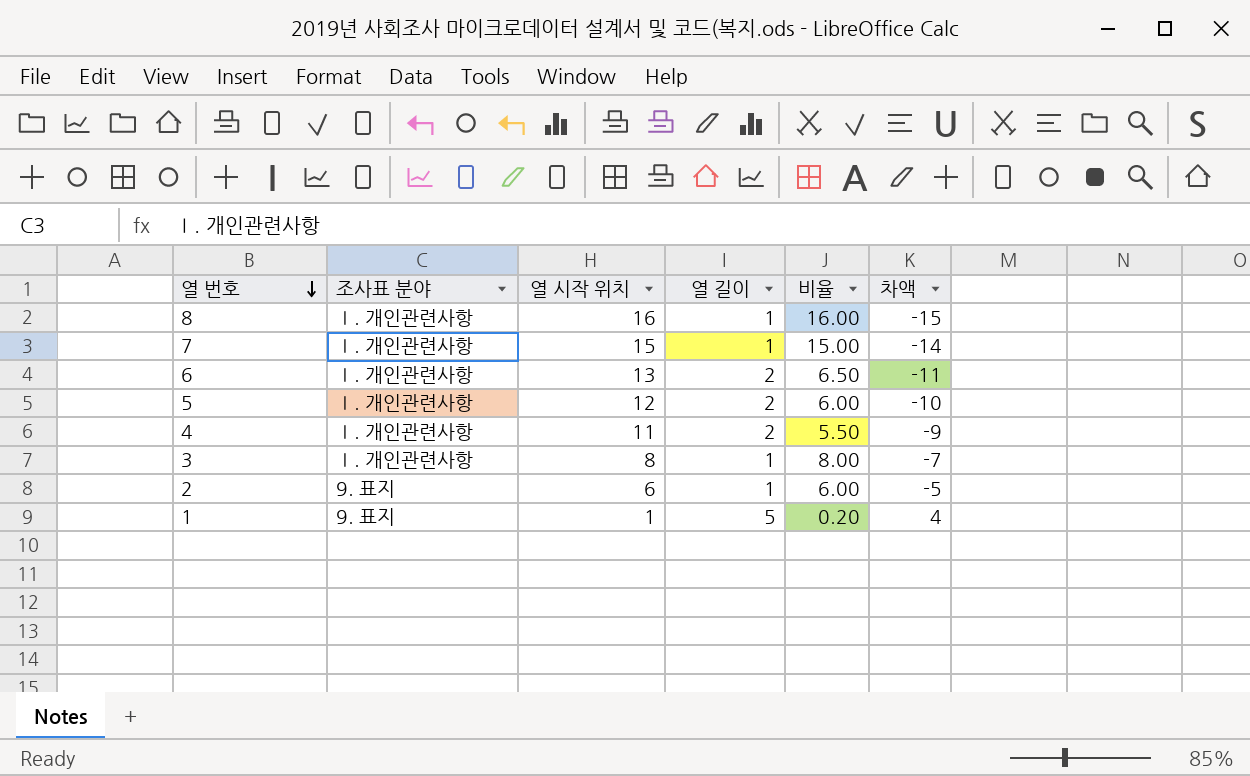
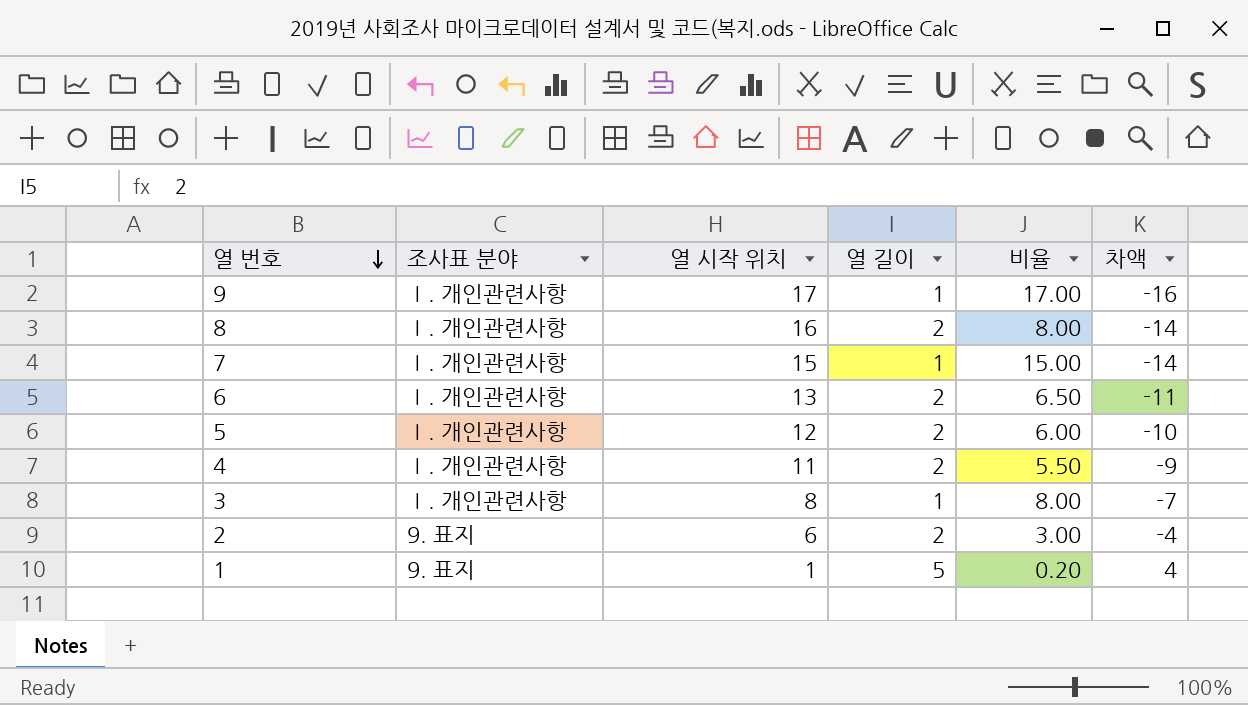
row 9: none -> Ⅰ. 개인관련사항 | 17 | 1 | 17.00 | -16
8 | 열 길이: 1 -> 2
8 | 비율: 16.00 -> 8.00
8 | 차액: -15 -> -14
2 | 열 길이: 1 -> 2
2 | 비율: 6.00 -> 3.00
2 | 차액: -5 -> -4

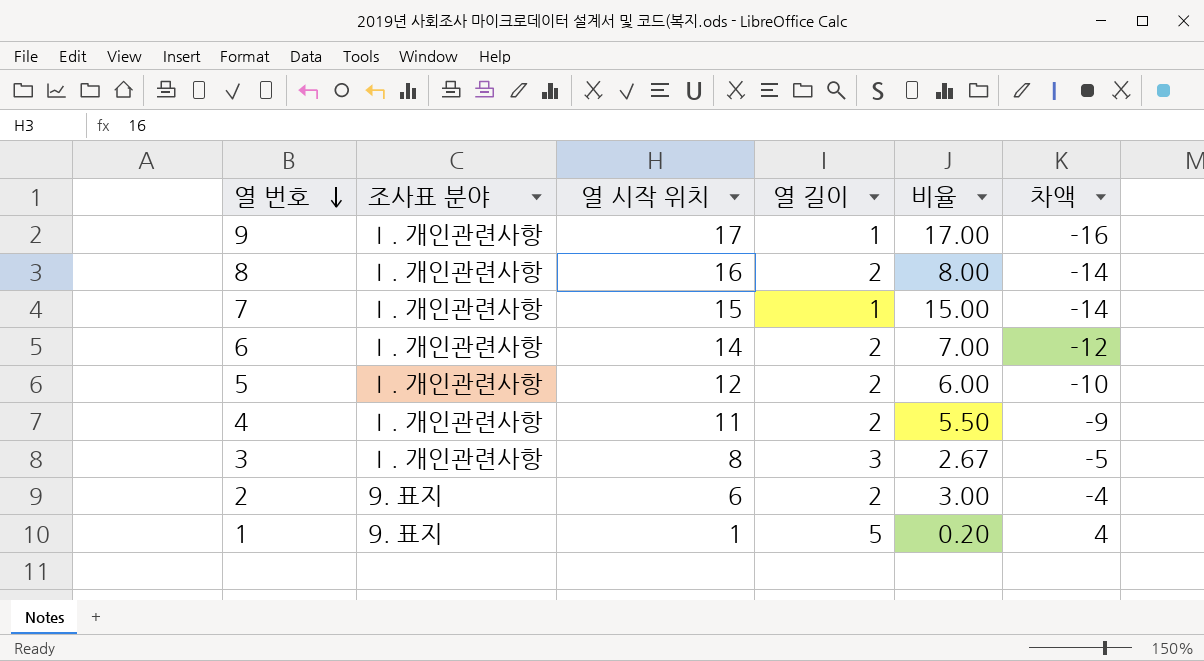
6 | 열 시작 위치: 13 -> 14
6 | 비율: 6.50 -> 7.00
6 | 차액: -11 -> -12
3 | 열 길이: 1 -> 3
3 | 비율: 8.00 -> 2.67
3 | 차액: -7 -> -5

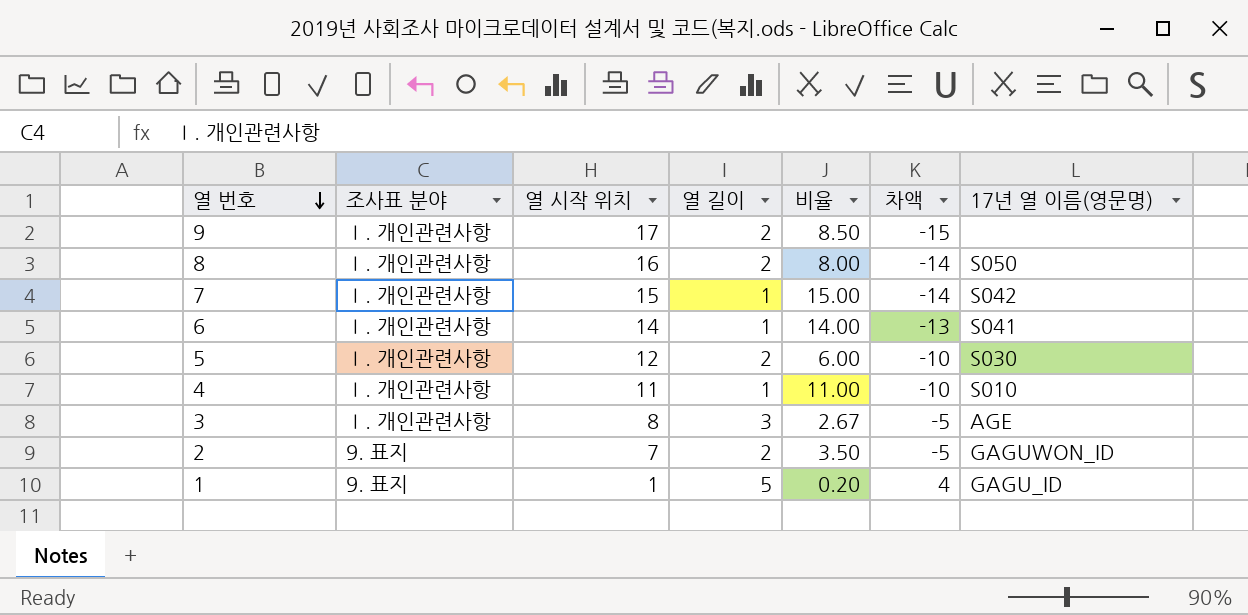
column 17년 열 이름(영문명) | position: none -> 7
9 | 열 길이: 1 -> 2
9 | 비율: 17.00 -> 8.50
9 | 차액: -16 -> -15
6 | 열 길이: 2 -> 1
6 | 비율: 7.00 -> 14.00
6 | 차액: -12 -> -13
4 | 열 길이: 2 -> 1
4 | 비율: 5.50 -> 11.00
4 | 차액: -9 -> -10
2 | 열 시작 위치: 6 -> 7
2 | 비율: 3.00 -> 3.50
2 | 차액: -4 -> -5

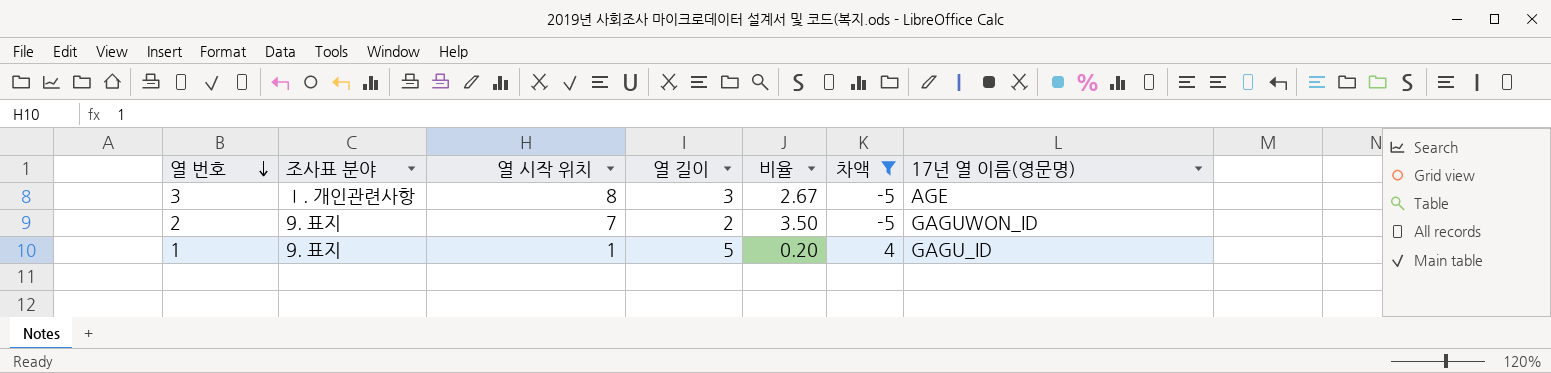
filter: none -> 차액 >= -5

